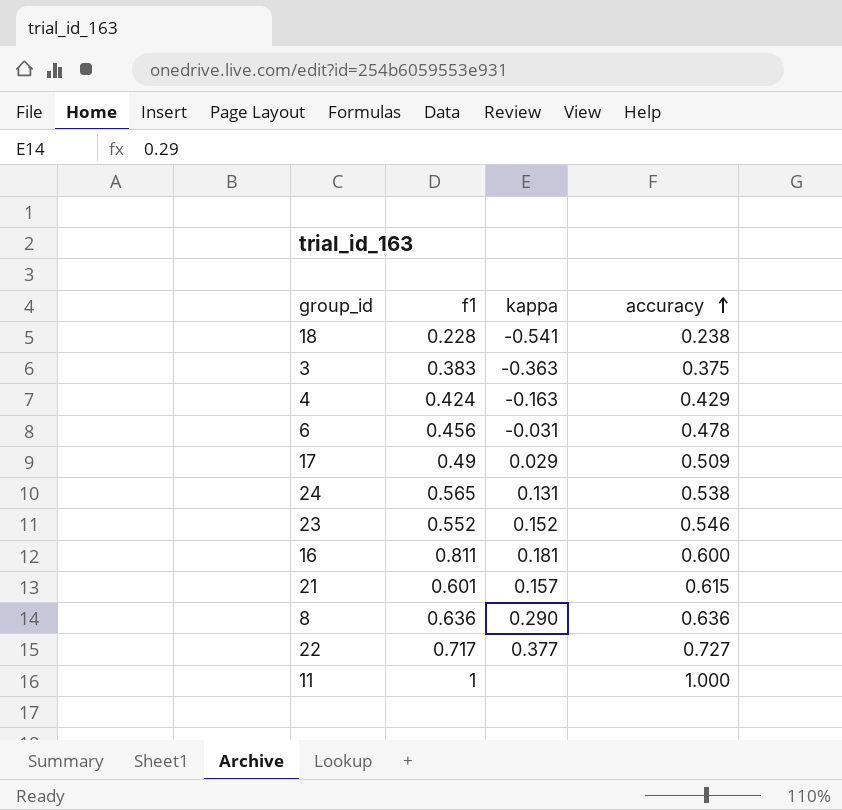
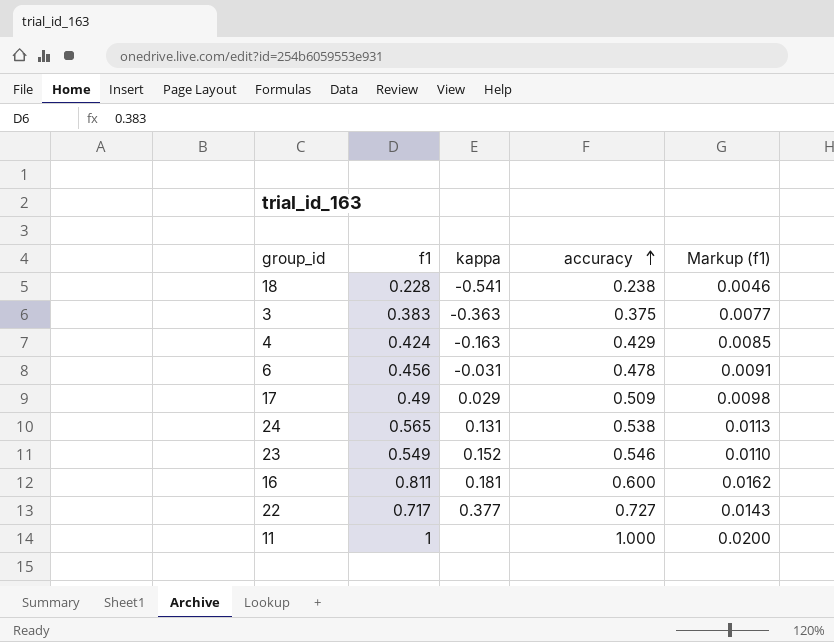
column Markup (f1) | formula: none -> [f1] * 0.02
row 21: 0.601 | 0.157 | 0.615 -> none
row 8: 0.636 | 0.290 | 0.636 -> none
23 | f1: 0.552 -> 0.549

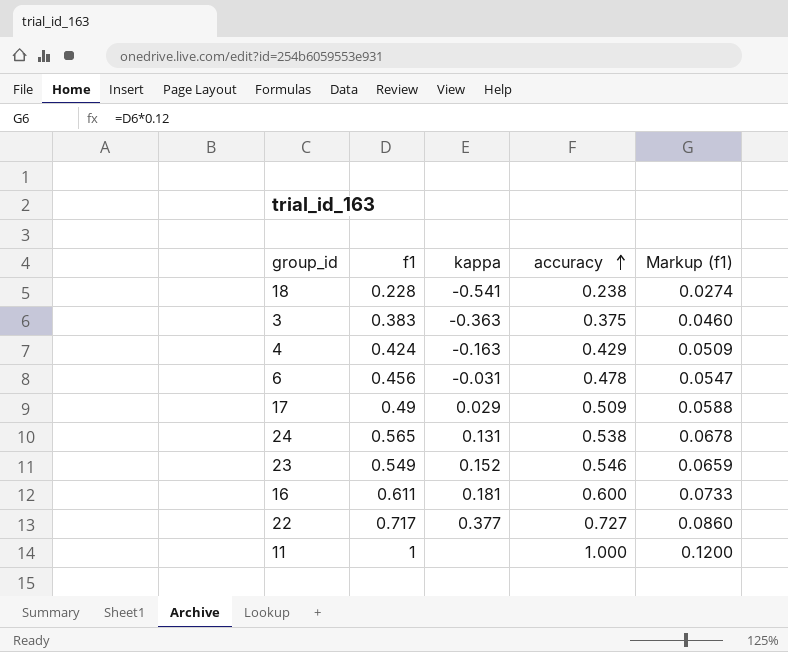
column Markup (f1) | formula: [f1] * 0.02 -> [f1] * 0.12
16 | f1: 0.811 -> 0.611

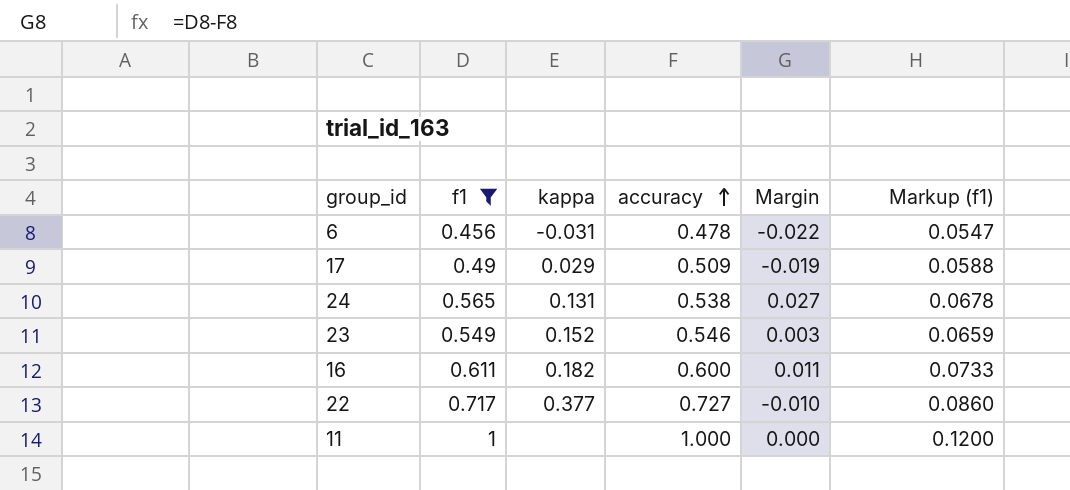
filter: none -> f1 >= 0.456
column Margin | formula: none -> [f1] - [accuracy]
16 | kappa: 0.181 -> 0.182

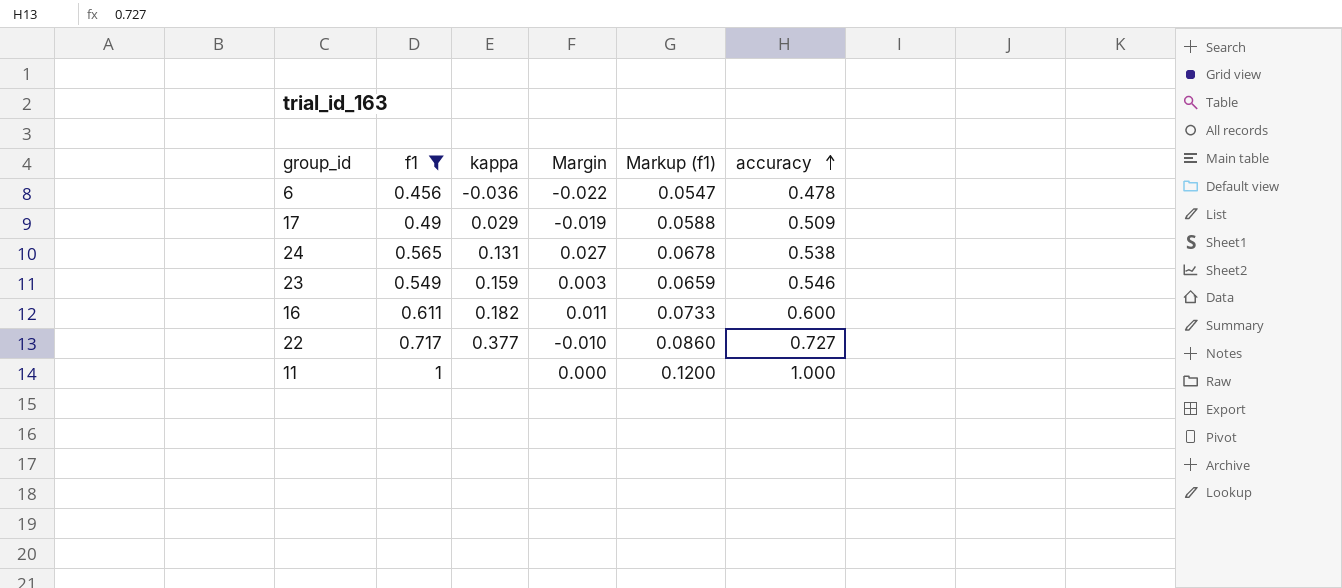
column accuracy | position: 4 -> 6
6 | kappa: -0.031 -> -0.036
23 | kappa: 0.152 -> 0.159

